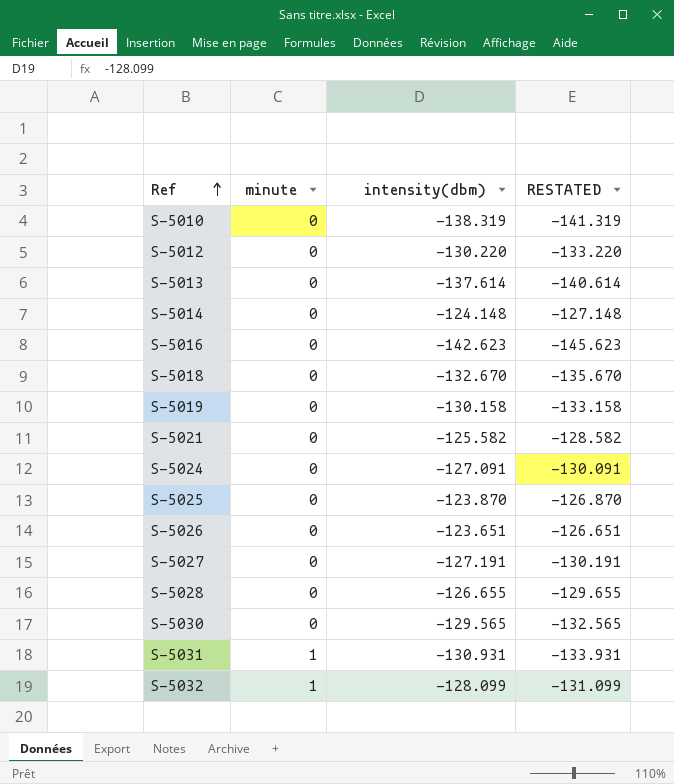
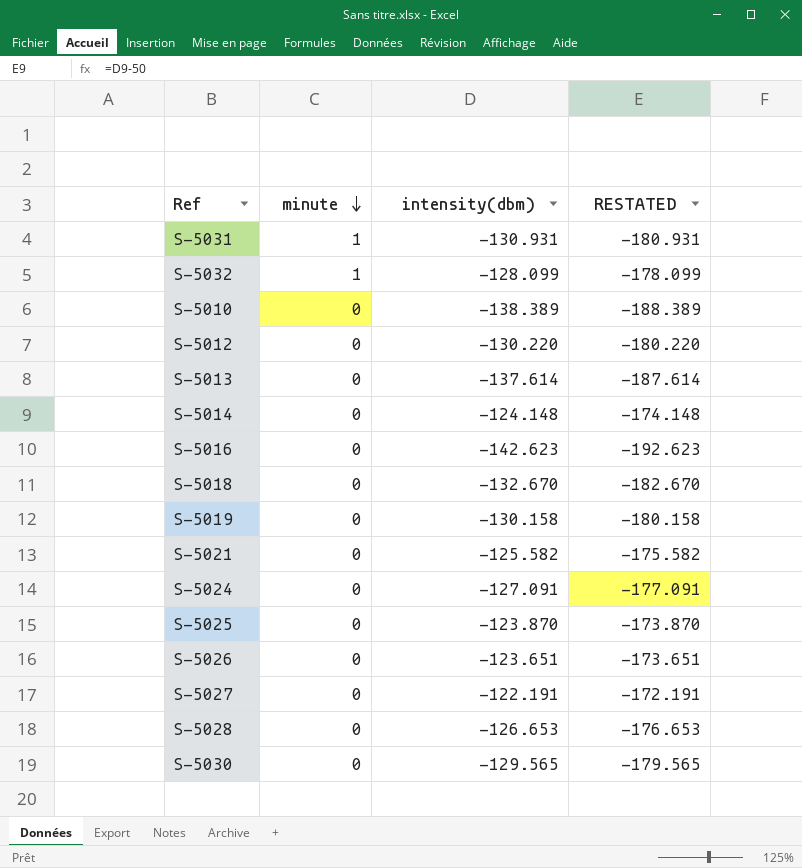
row order: Ref ascending -> minute descending
column RESTATED | formula: [intensity(dbm)] - 3 -> [intensity(dbm)] - 50
S-5010 | intensity(dbm): -138.319 -> -138.389
S-5027 | intensity(dbm): -127.191 -> -122.191
S-5028 | intensity(dbm): -126.655 -> -126.653

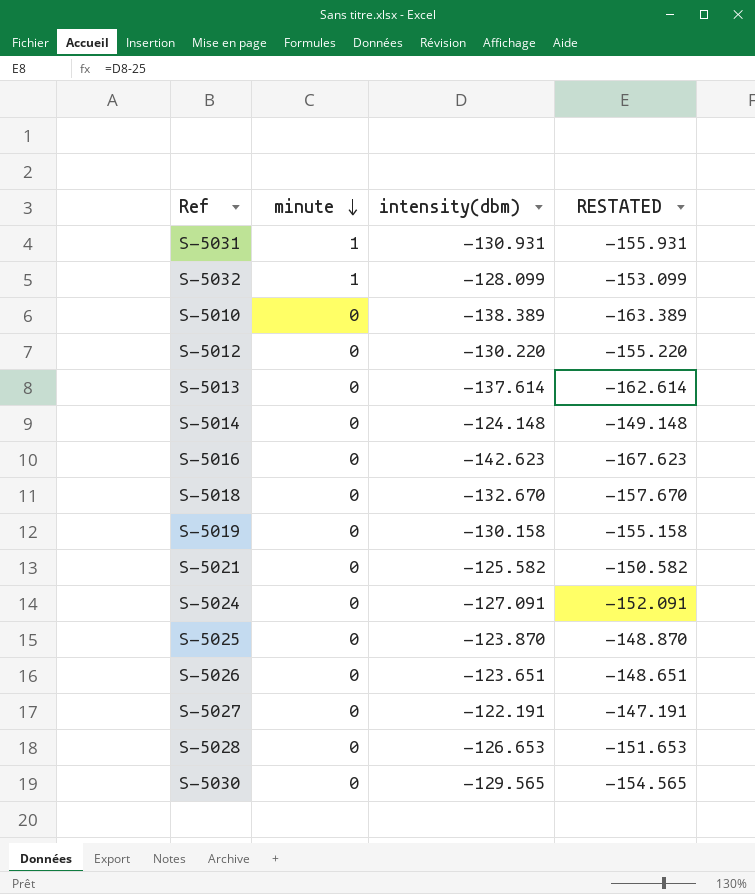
column RESTATED | formula: [intensity(dbm)] - 50 -> [intensity(dbm)] - 25

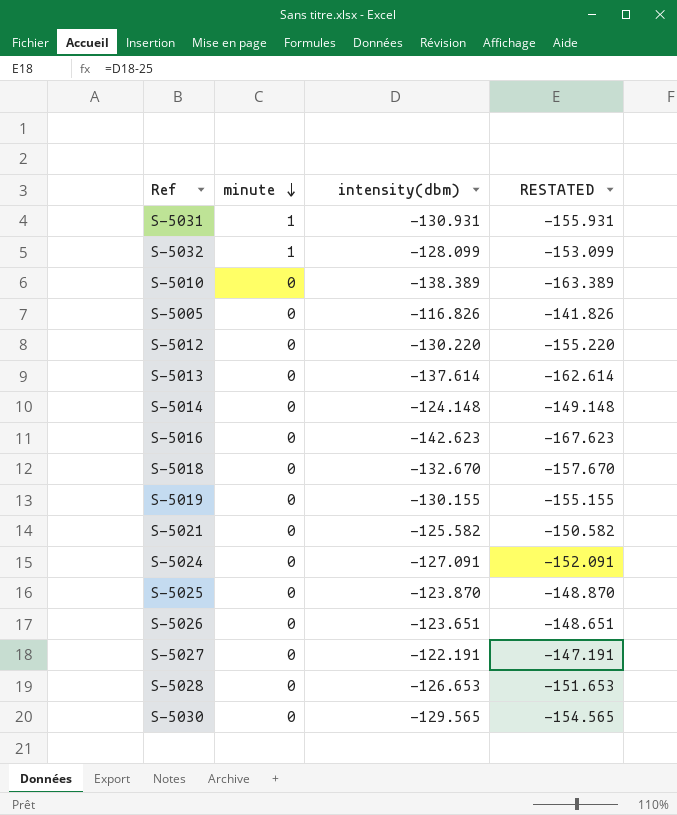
row S-5005: none -> 0 | -116.826 | -141.826
S-5019 | intensity(dbm): -130.158 -> -130.155
S-5019 | RESTATED: -155.158 -> -155.155

